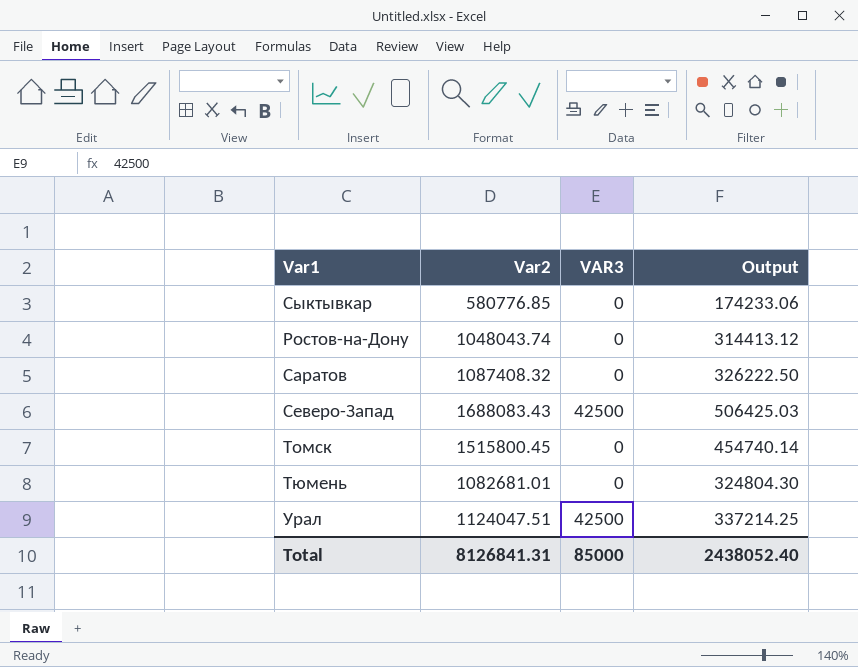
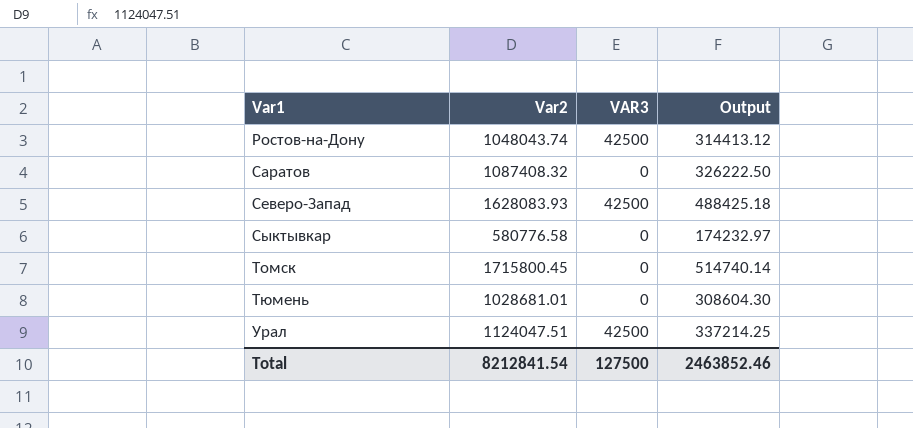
row order: none -> Var1 ascending
Ростов-на-Дону | VAR3: 0 -> 42500
Северо-Запад | Var2: 1688083.43 -> 1628083.93
Северо-Запад | Output: 506425.03 -> 488425.18
Сыктывкар | Var2: 580776.85 -> 580776.58
Сыктывкар | Output: 174233.06 -> 174232.97
Томск | Var2: 1515800.45 -> 1715800.45
Томск | Output: 454740.14 -> 514740.14
Тюмень | Var2: 1082681.01 -> 1028681.01
Тюмень | Output: 324804.30 -> 308604.30
Total | Var2: 8126841.31 -> 8212841.54
Total | VAR3: 85000 -> 127500
Total | Output: 2438052.40 -> 2463852.46

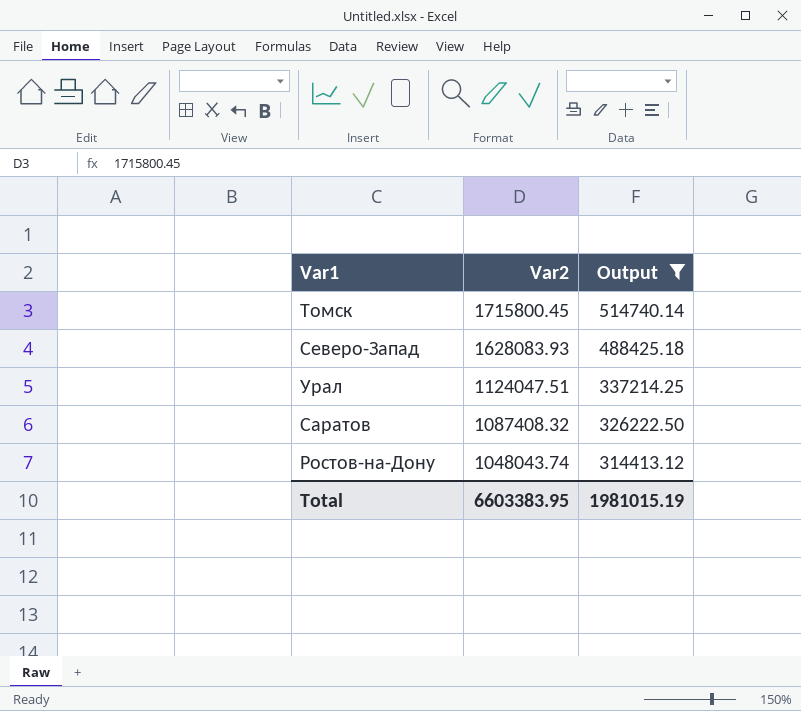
filter: none -> Output >= 314413.12
row order: Var1 ascending -> Var2 descending
column VAR3 | position: 3 -> none
Total | Var2: 8212841.54 -> 6603383.95
Total | Output: 2463852.46 -> 1981015.19

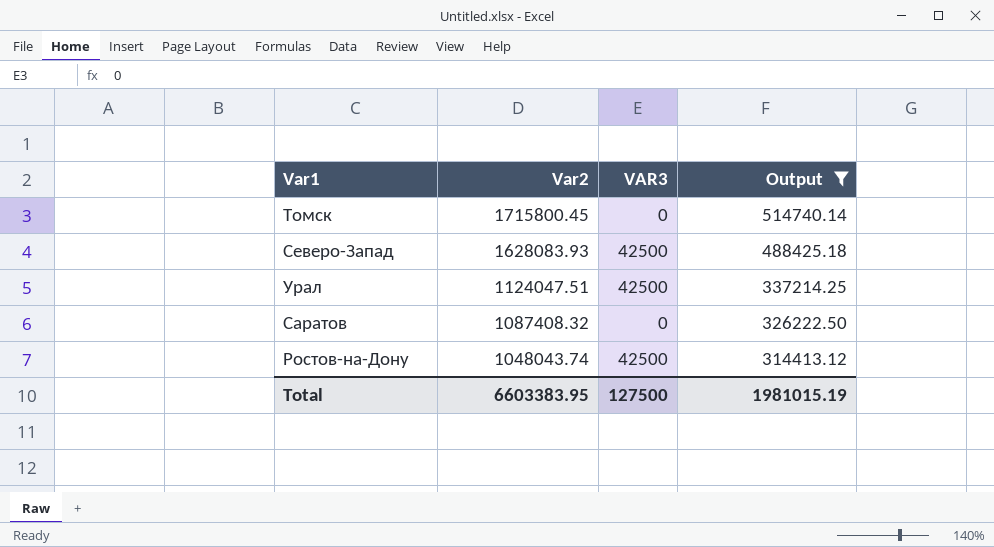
column VAR3 | position: none -> 3

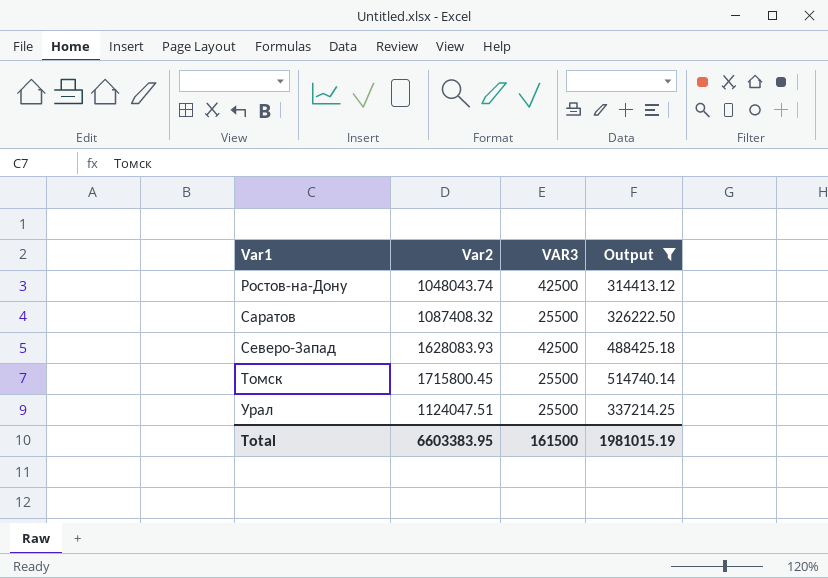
row order: Var2 descending -> Var1 ascending
Саратов | VAR3: 0 -> 25500
Томск | VAR3: 0 -> 25500
Урал | VAR3: 42500 -> 25500
Total | VAR3: 127500 -> 161500

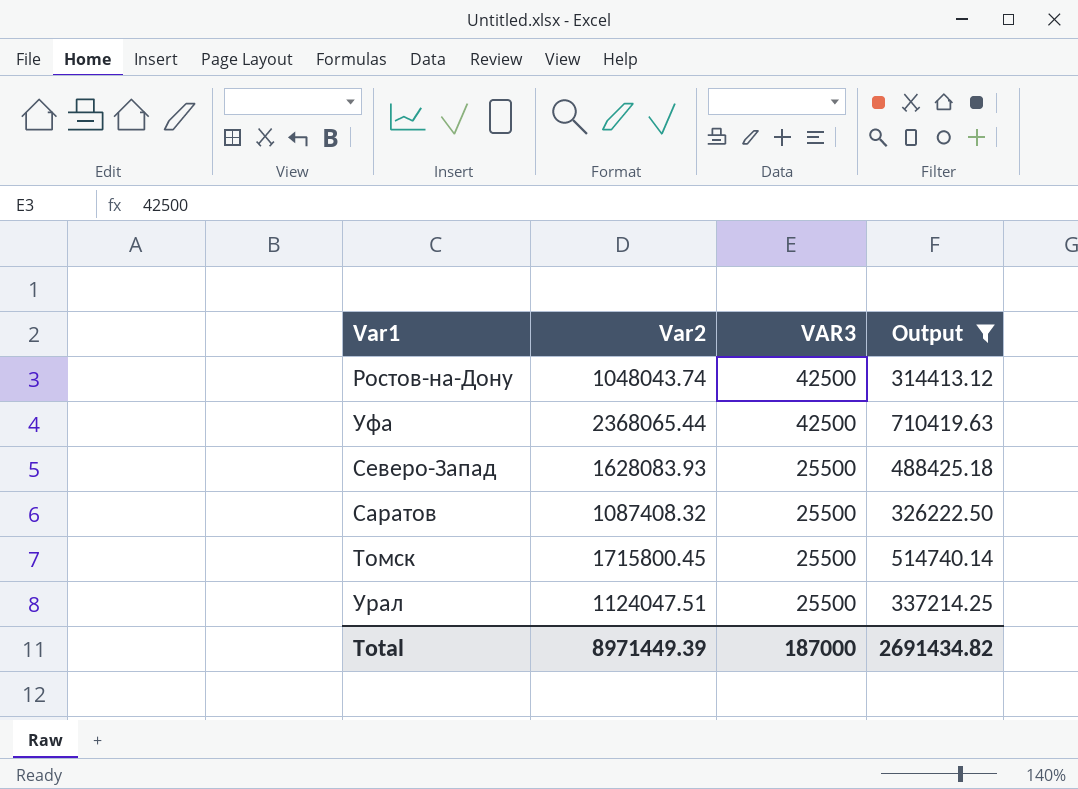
row order: Var1 ascending -> VAR3 descending
row Уфа: none -> 2368065.44 | 42500 | 710419.63
Северо-Запад | VAR3: 42500 -> 25500
Total | Var2: 6603383.95 -> 8971449.39
Total | VAR3: 161500 -> 187000
Total | Output: 1981015.19 -> 2691434.82

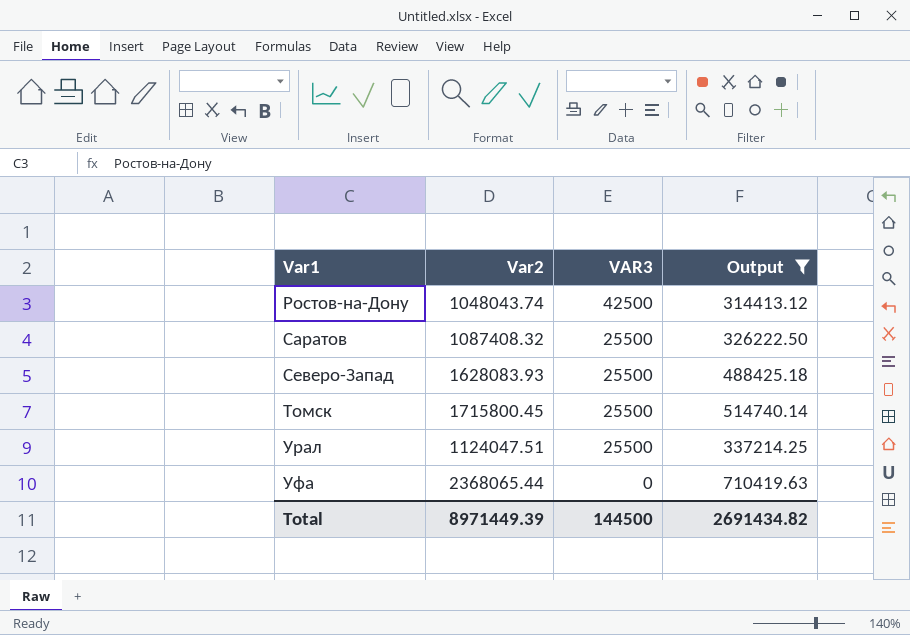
row order: VAR3 descending -> Var1 ascending
Уфа | VAR3: 42500 -> 0
Total | VAR3: 187000 -> 144500

